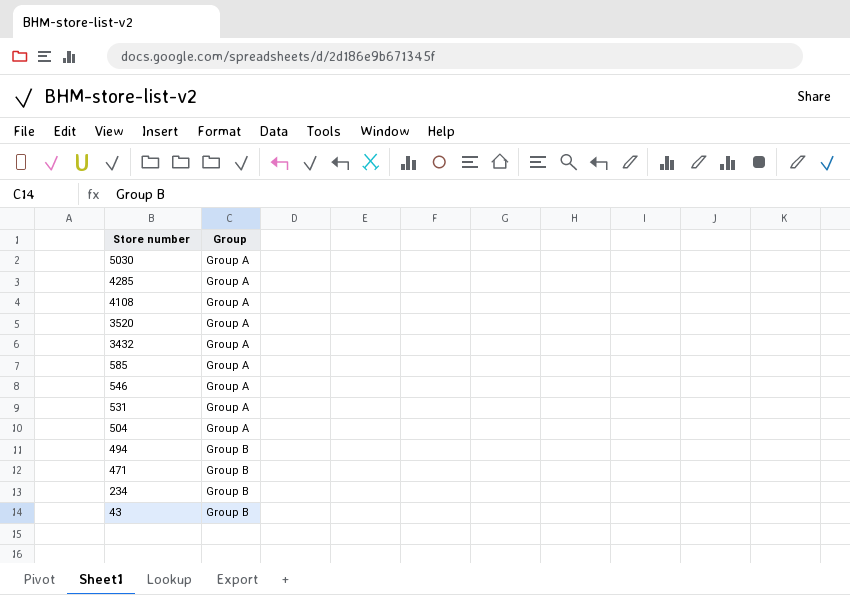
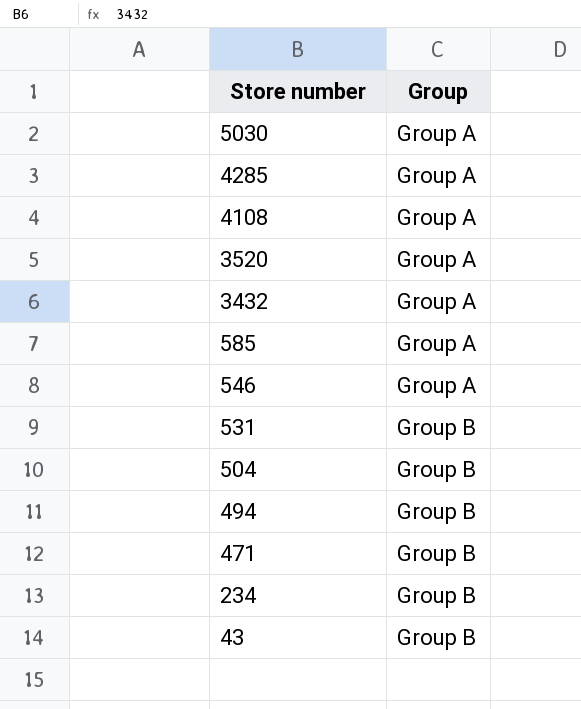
531 | Group: Group A -> Group B
504 | Group: Group A -> Group B

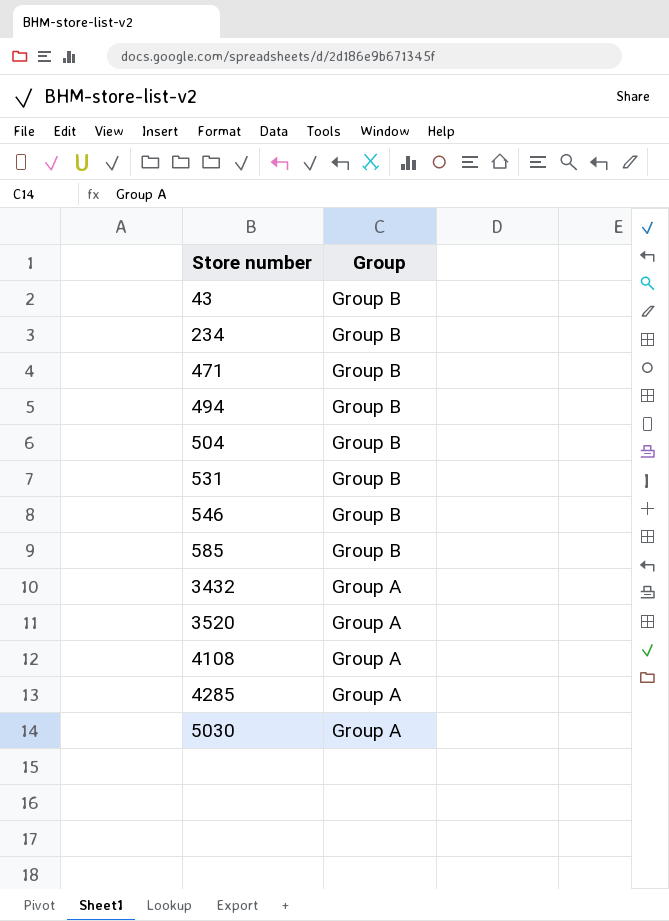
row order: Store number descending -> Store number ascending
546 | Group: Group A -> Group B
585 | Group: Group A -> Group B

